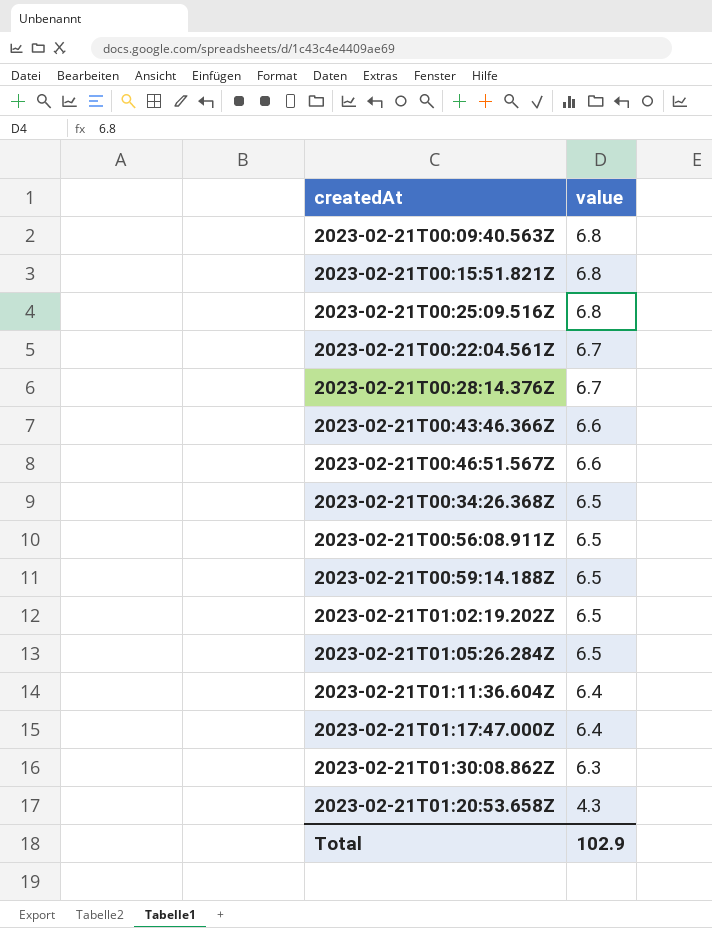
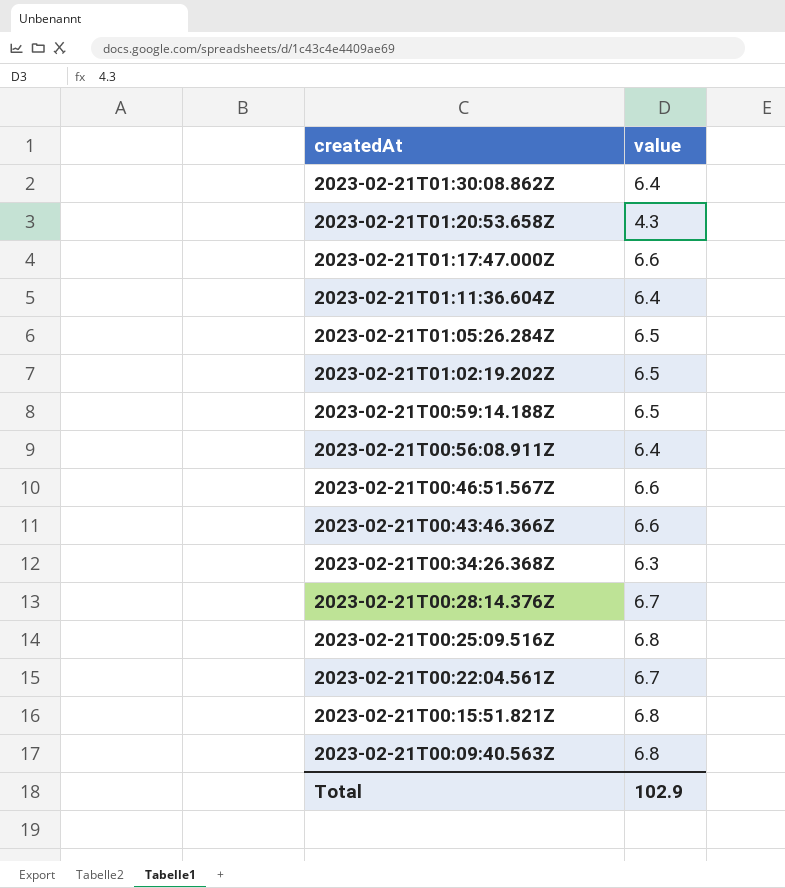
row order: value descending -> createdAt descending
2023-02-21T01:30:08.862Z | value: 6.3 -> 6.4
2023-02-21T01:17:47.000Z | value: 6.4 -> 6.6
2023-02-21T00:56:08.911Z | value: 6.5 -> 6.4
2023-02-21T00:34:26.368Z | value: 6.5 -> 6.3

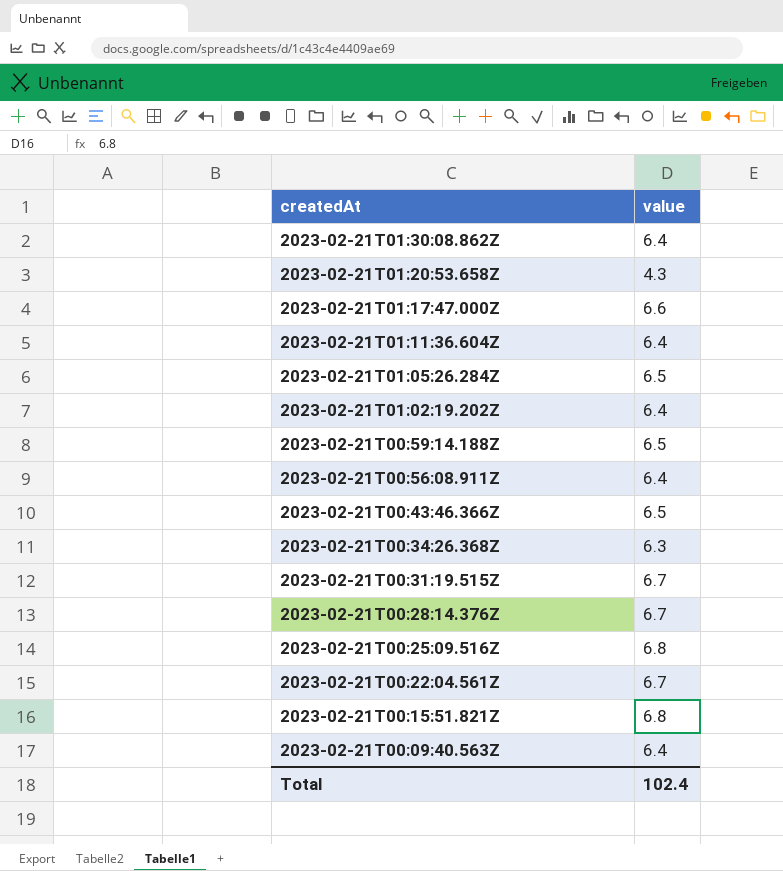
row 2023-02-21T00:46:51.567Z: 6.6 -> none
2023-02-21T01:02:19.202Z | value: 6.5 -> 6.4
2023-02-21T00:43:46.366Z | value: 6.6 -> 6.5
row 2023-02-21T00:31:19.515Z: none -> 6.7
2023-02-21T00:09:40.563Z | value: 6.8 -> 6.4
Total | value: 102.9 -> 102.4

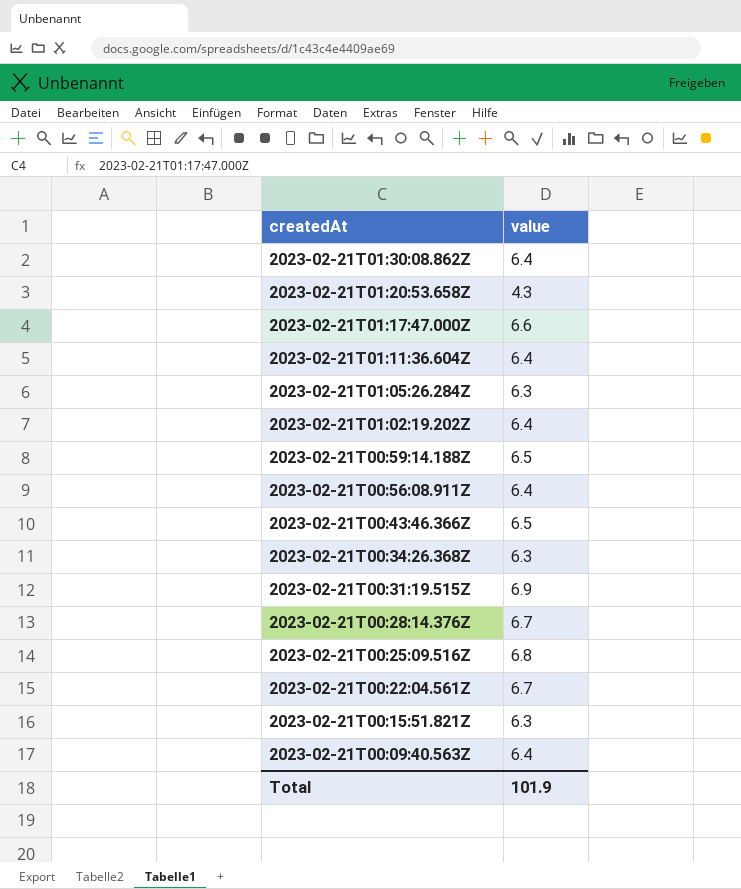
2023-02-21T01:05:26.284Z | value: 6.5 -> 6.3
2023-02-21T00:31:19.515Z | value: 6.7 -> 6.9
2023-02-21T00:15:51.821Z | value: 6.8 -> 6.3
Total | value: 102.4 -> 101.9

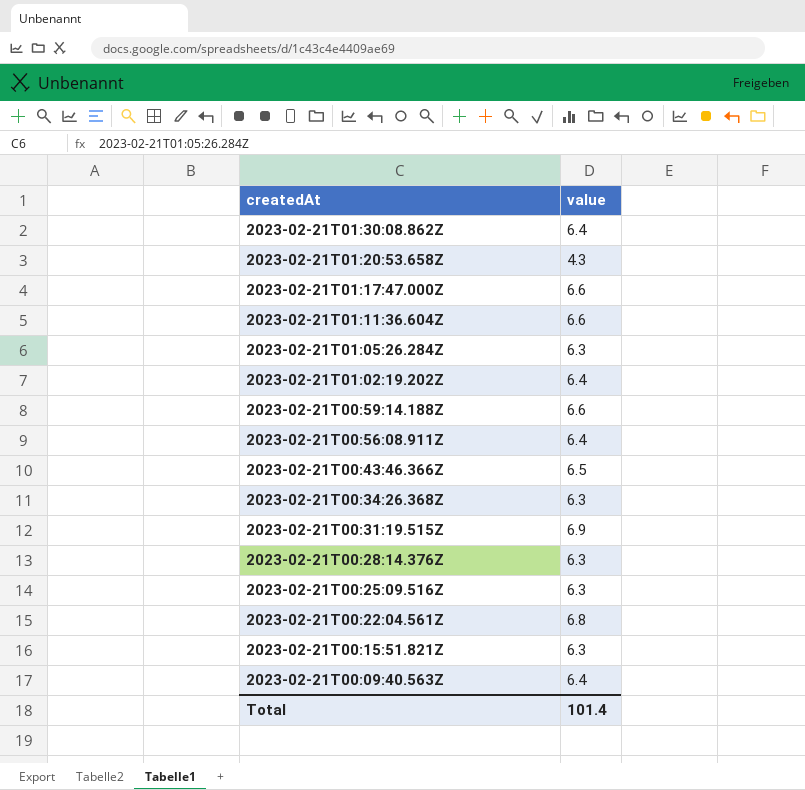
2023-02-21T01:11:36.604Z | value: 6.4 -> 6.6
2023-02-21T00:59:14.188Z | value: 6.5 -> 6.6
2023-02-21T00:28:14.376Z | value: 6.7 -> 6.3
2023-02-21T00:25:09.516Z | value: 6.8 -> 6.3
2023-02-21T00:22:04.561Z | value: 6.7 -> 6.8
Total | value: 101.9 -> 101.4

